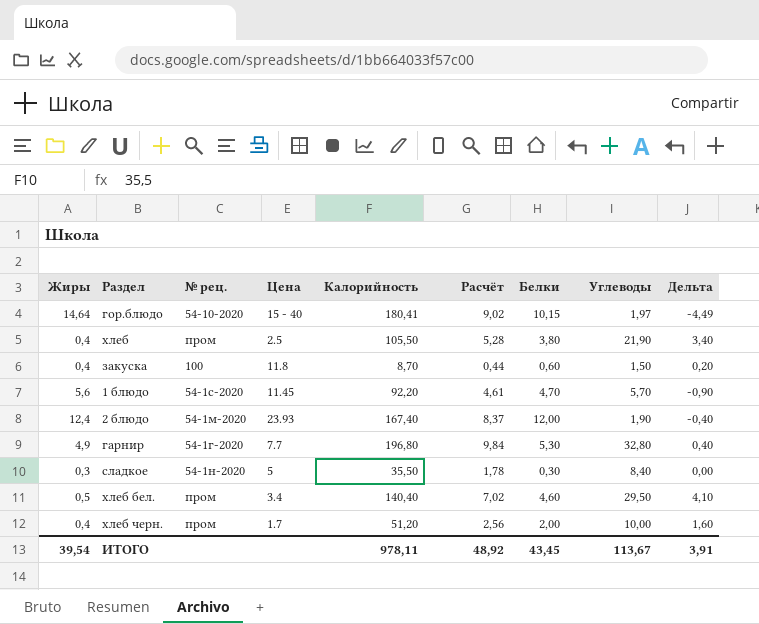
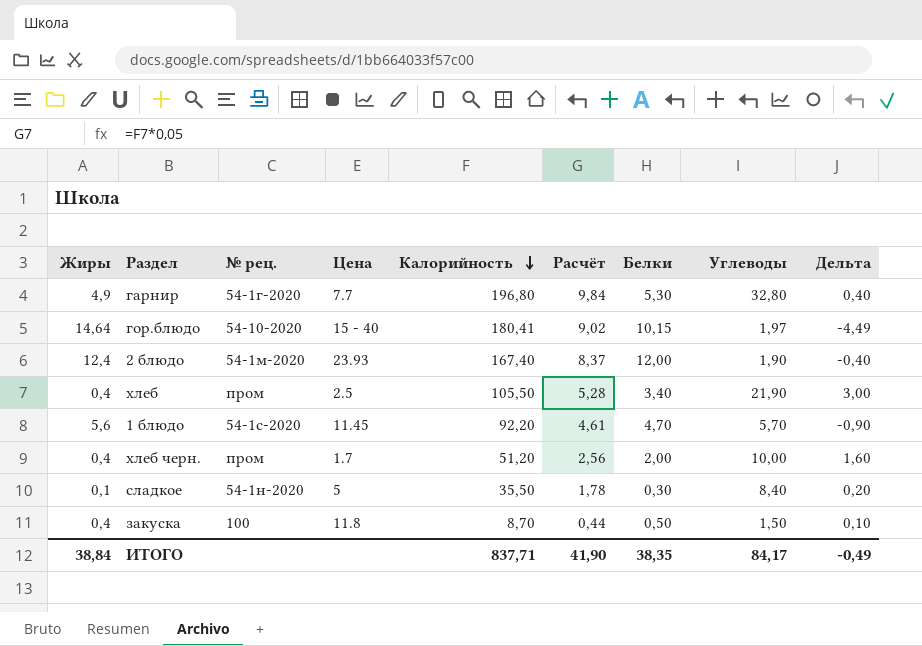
row order: none -> Калорийность descending
row хлеб бел.: 0,5 | пром | 3.4 | 140,40 | 7,02 | 4,60 | 29,50 | 4,10 -> none
хлеб | Белки: 3,80 -> 3,40
хлеб | Дельта: 3,40 -> 3,00
сладкое | Жиры: 0,3 -> 0,1
сладкое | Дельта: 0,00 -> 0,20
закуска | Белки: 0,60 -> 0,50
закуска | Дельта: 0,20 -> 0,10
ИТОГО | Жиры: 39,54 -> 38,84
ИТОГО | Калорийность: 978,11 -> 837,71
ИТОГО | Расчёт: 48,92 -> 41,90
ИТОГО | Белки: 43,45 -> 38,35
ИТОГО | Углеводы: 113,67 -> 84,17
ИТОГО | Дельта: 3,91 -> -0,49

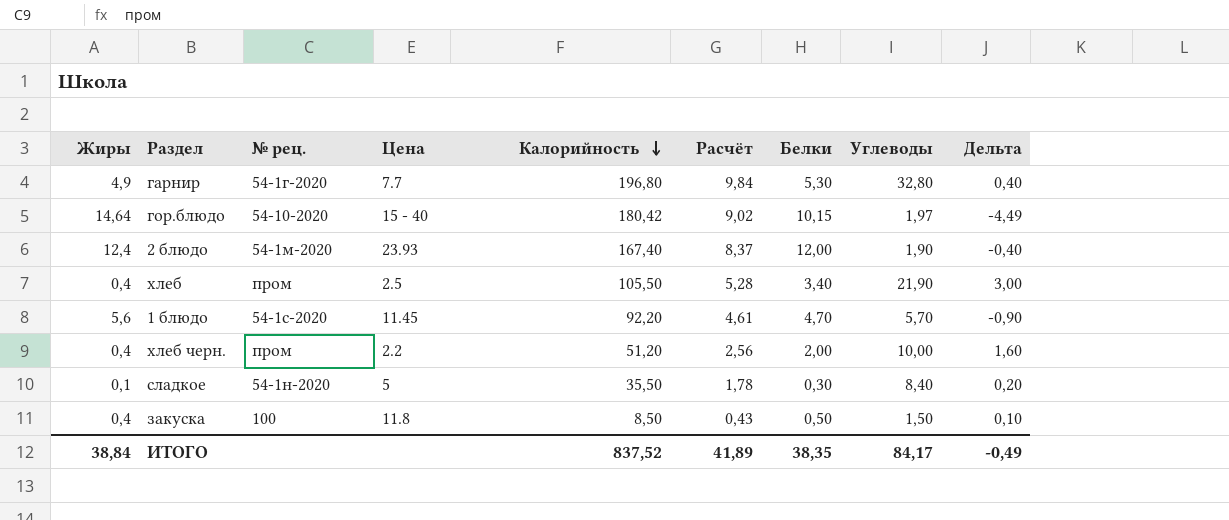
гор.блюдо | Калорийность: 180,41 -> 180,42
хлеб черн. | Цена: 1.7 -> 2.2
закуска | Калорийность: 8,70 -> 8,50
закуска | Расчёт: 0,44 -> 0,43
ИТОГО | Калорийность: 837,71 -> 837,52
ИТОГО | Расчёт: 41,90 -> 41,89

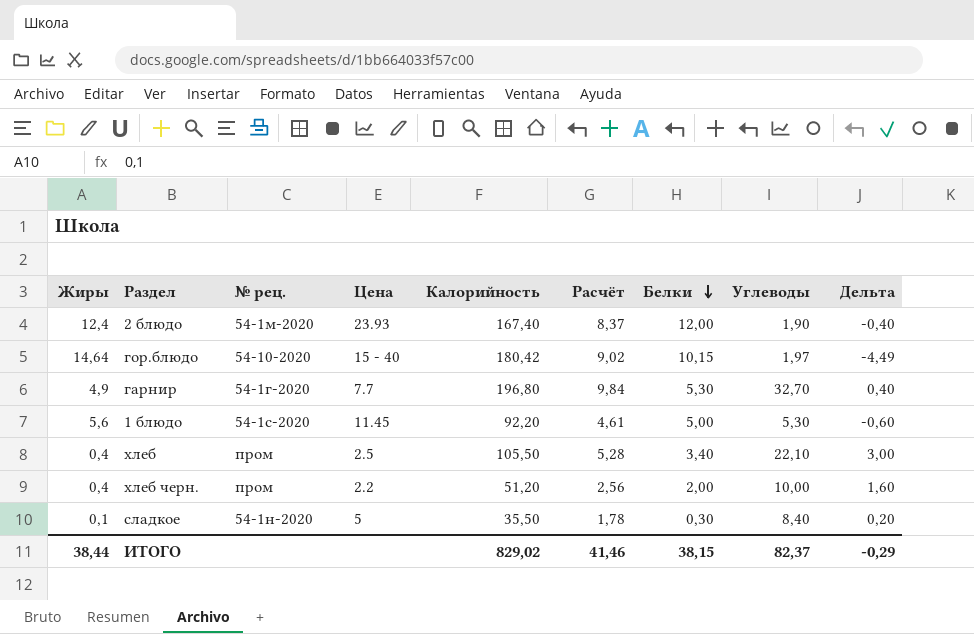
row order: Калорийность descending -> Белки descending
row закуска: 0,4 | 100 | 11.8 | 8,50 | 0,43 | 0,50 | 1,50 | 0,10 -> none
гарнир | Углеводы: 32,80 -> 32,70
1 блюдо | Белки: 4,70 -> 5,00
1 блюдо | Углеводы: 5,70 -> 5,30
1 блюдо | Дельта: -0,90 -> -0,60
хлеб | Углеводы: 21,90 -> 22,10
ИТОГО | Жиры: 38,84 -> 38,44
ИТОГО | Калорийность: 837,52 -> 829,02
ИТОГО | Расчёт: 41,89 -> 41,46
ИТОГО | Белки: 38,35 -> 38,15
ИТОГО | Углеводы: 84,17 -> 82,37
ИТОГО | Дельта: -0,49 -> -0,29

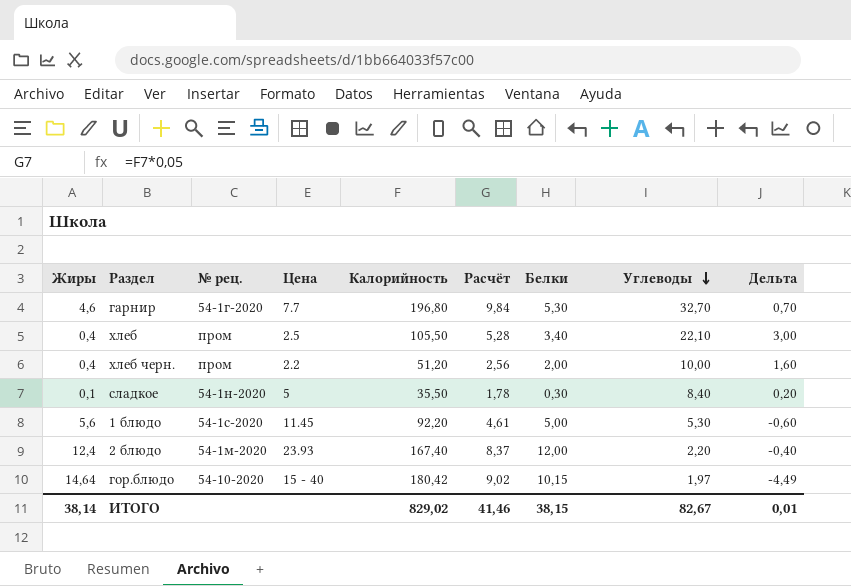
row order: Белки descending -> Углеводы descending
гарнир | Жиры: 4,9 -> 4,6
гарнир | Дельта: 0,40 -> 0,70
2 блюдо | Углеводы: 1,90 -> 2,20
ИТОГО | Жиры: 38,44 -> 38,14
ИТОГО | Углеводы: 82,37 -> 82,67
ИТОГО | Дельта: -0,29 -> 0,01

